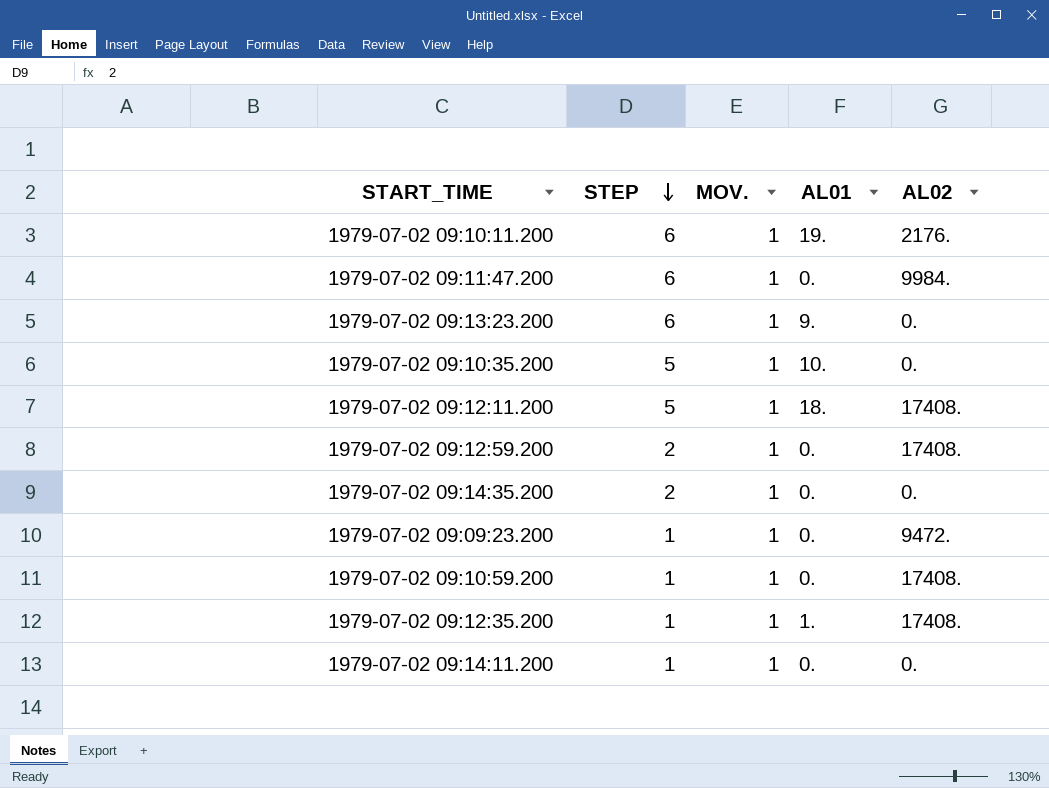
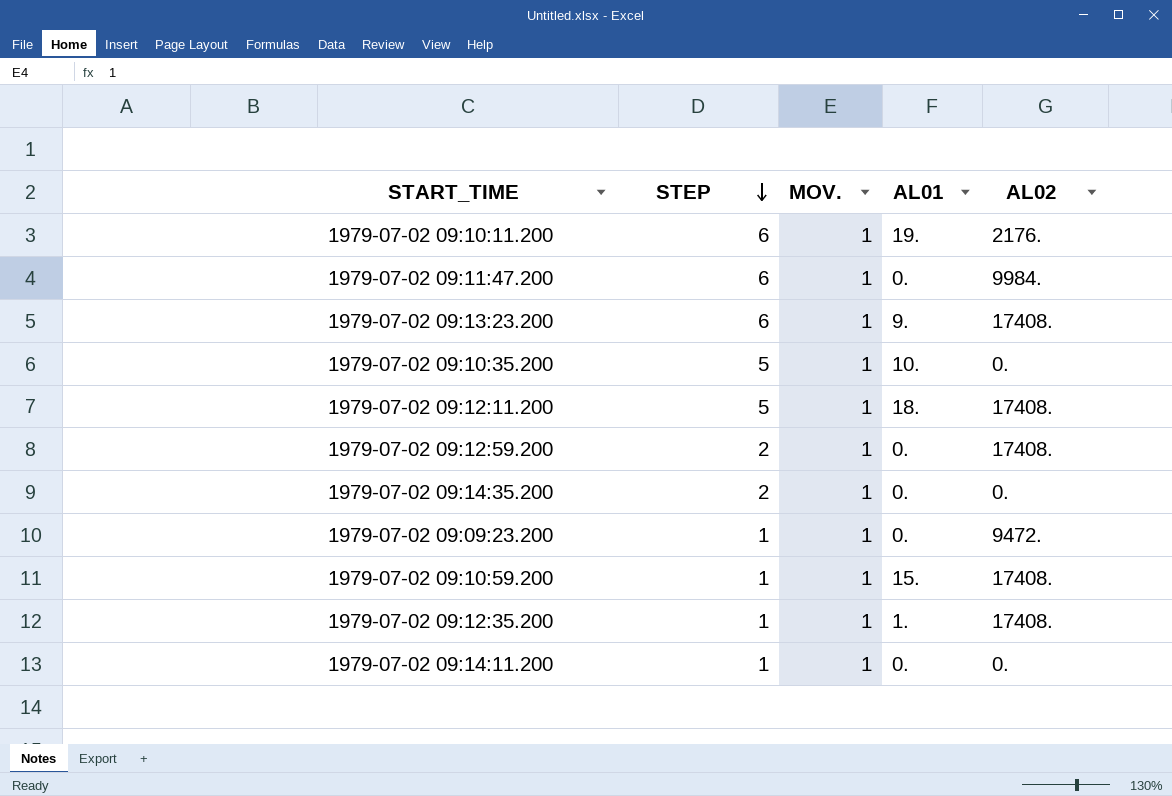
1979-07-02 09:13:23.200 | AL02: 0. -> 17408.
1979-07-02 09:10:59.200 | AL01: 0. -> 15.

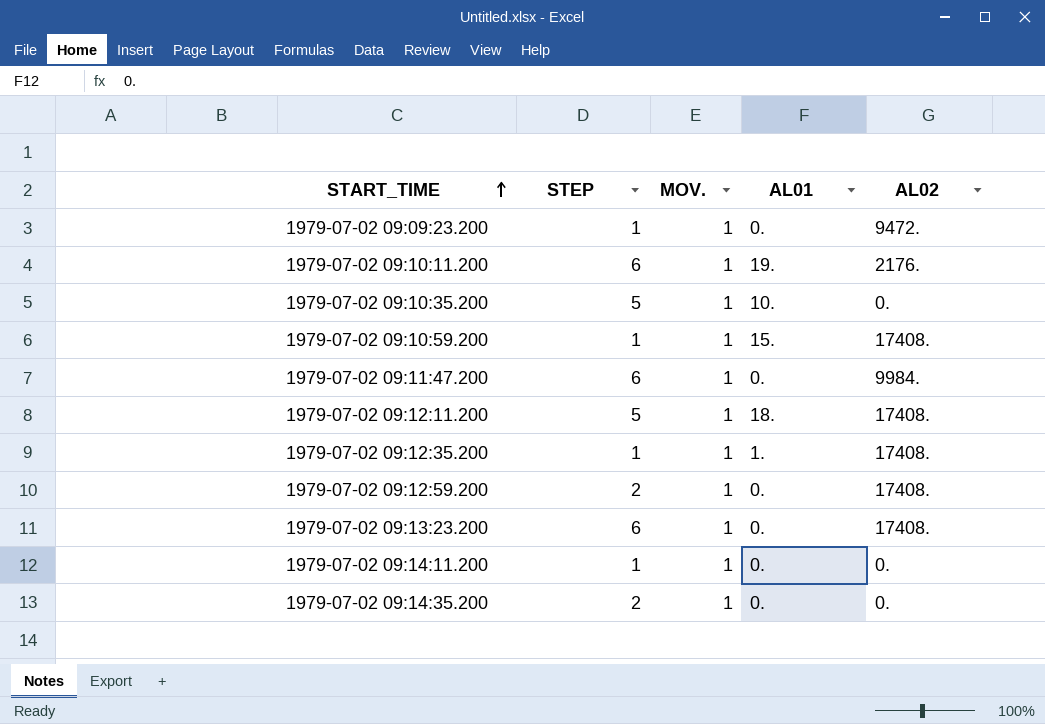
row order: STEP descending -> START_TIME ascending
1979-07-02 09:13:23.200 | AL01: 9. -> 0.

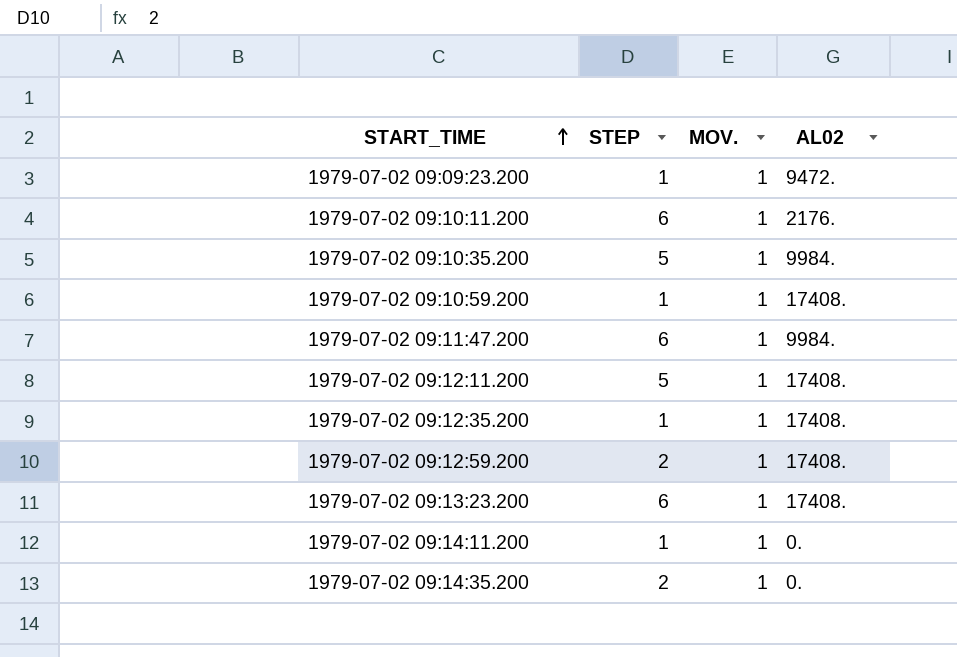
column AL01 | position: 4 -> none
1979-07-02 09:10:35.200 | AL02: 0. -> 9984.

